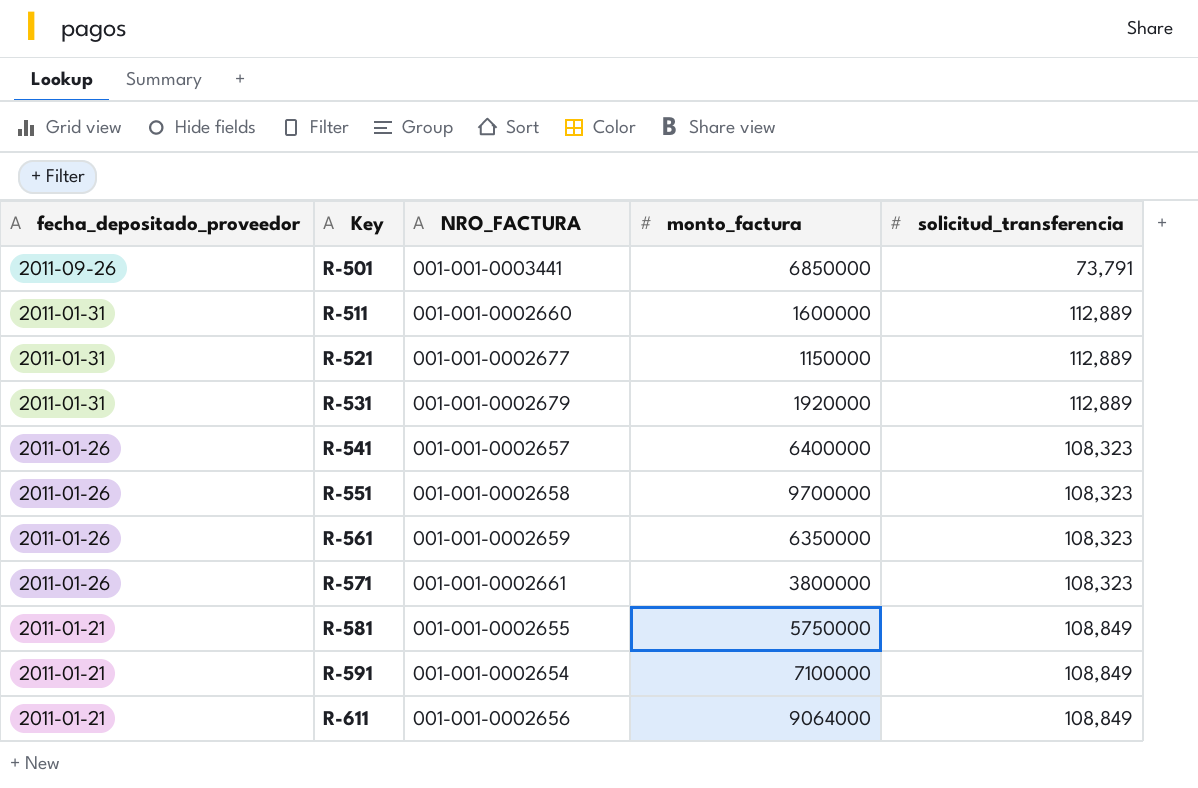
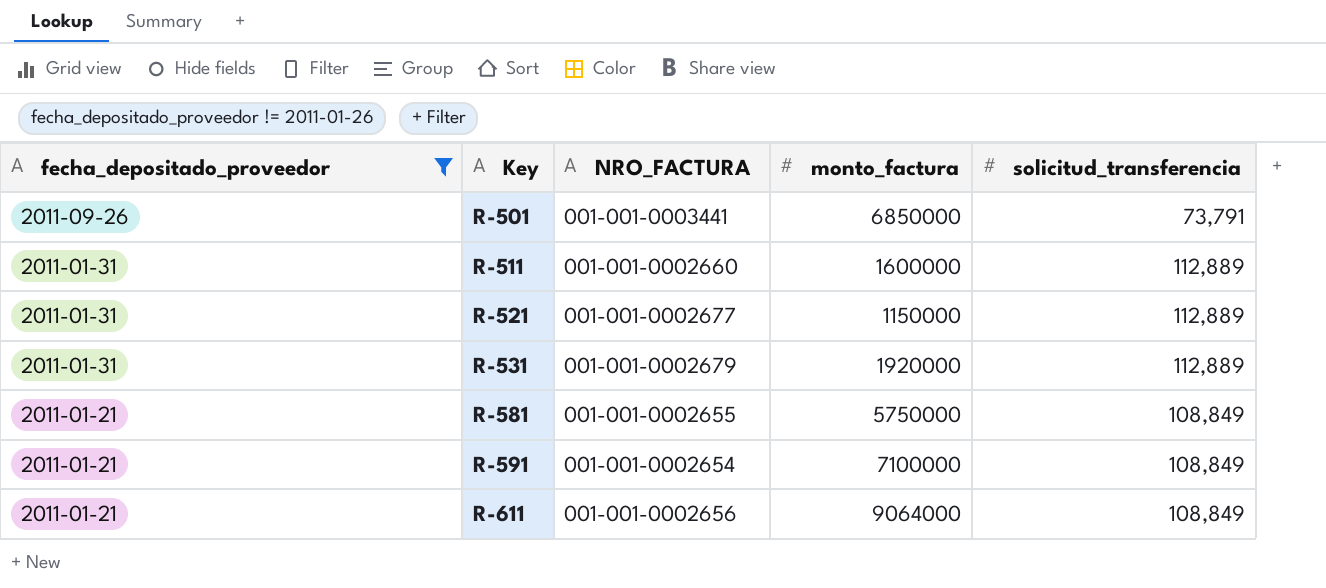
filter: none -> fecha_depositado_proveedor != 2011-01-26

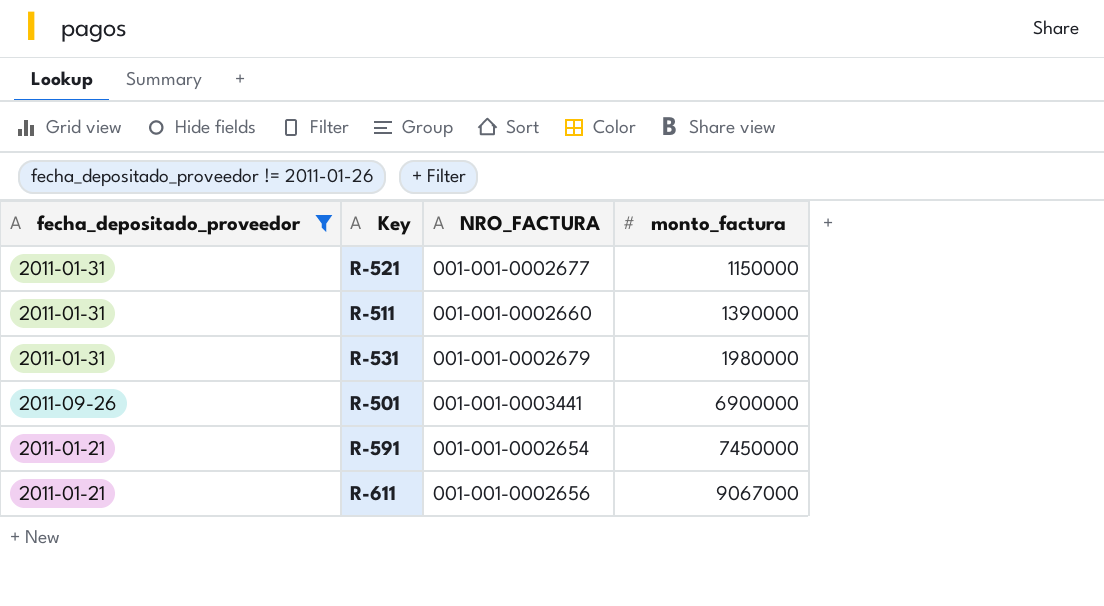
row order: fecha_depositado_proveedor descending -> monto_factura ascending
column solicitud_transferencia | position: 5 -> none
row R-581: 2011-01-21 | 001-001-0002655 | 5750000 | 108,849 -> none
R-511 | monto_factura: 1600000 -> 1390000
R-531 | monto_factura: 1920000 -> 1980000
R-501 | monto_factura: 6850000 -> 6900000
R-591 | monto_factura: 7100000 -> 7450000
R-611 | monto_factura: 9064000 -> 9067000

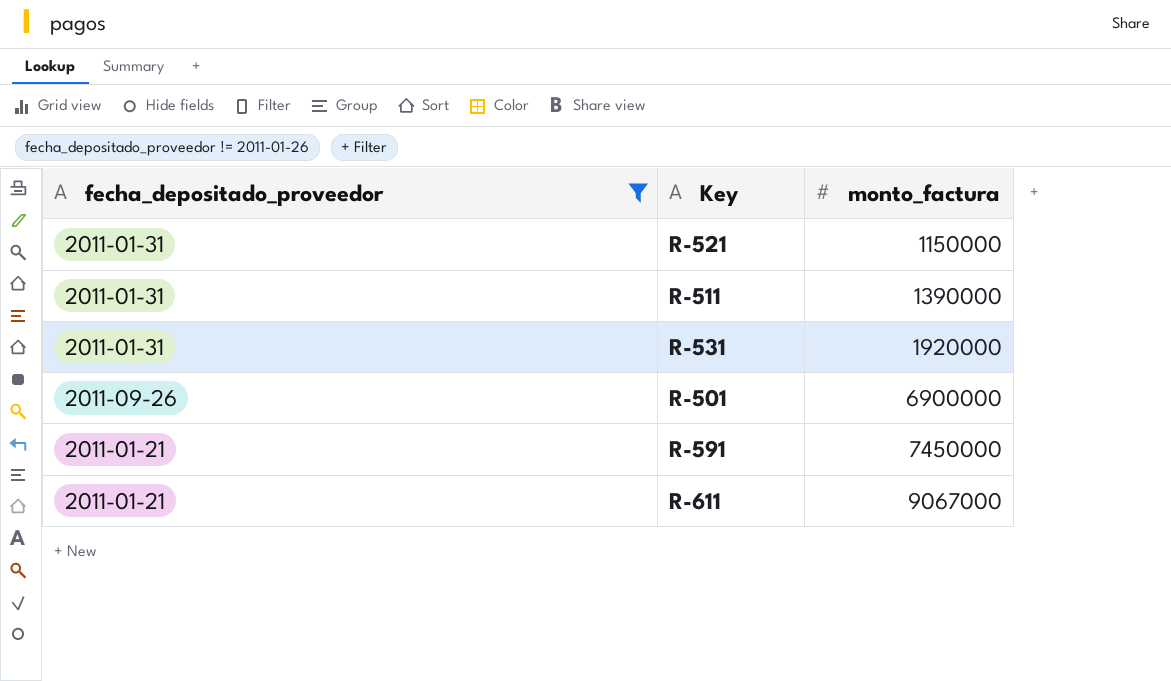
column NRO_FACTURA | position: 3 -> none
R-531 | monto_factura: 1980000 -> 1920000

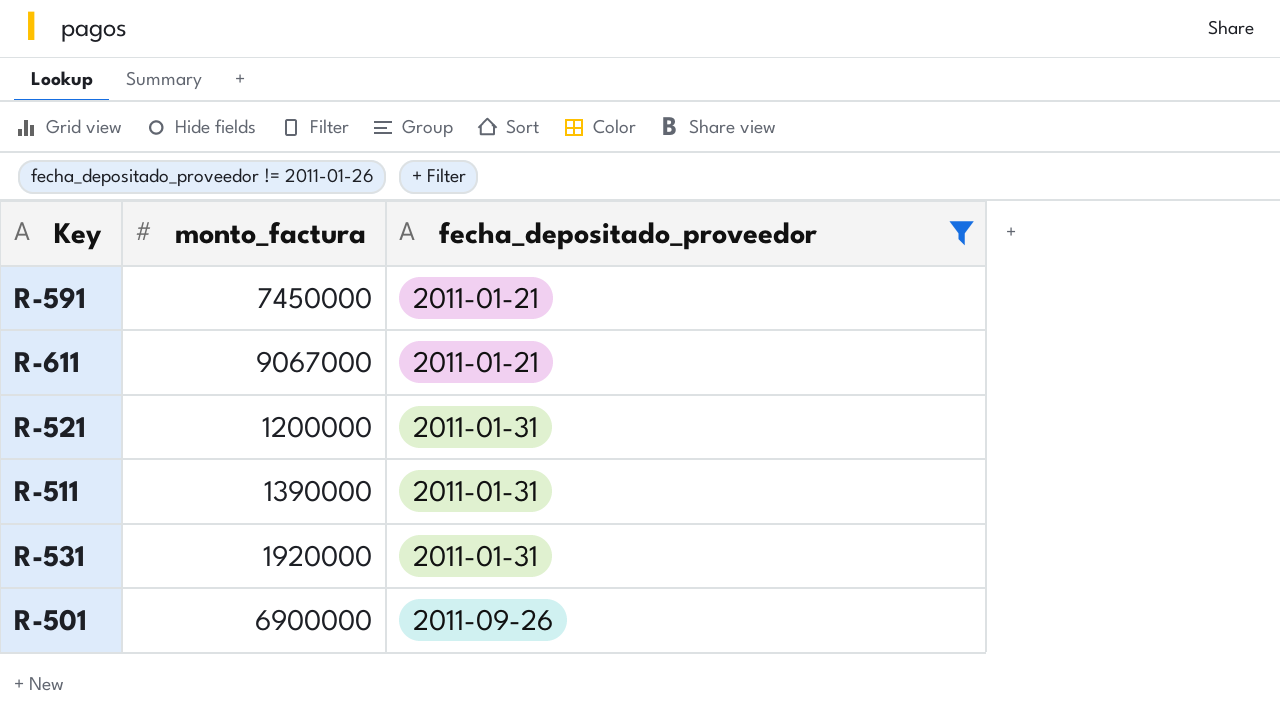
row order: monto_factura ascending -> fecha_depositado_proveedor ascending
column fecha_depositado_proveedor | position: 1 -> 3
R-521 | monto_factura: 1150000 -> 1200000

